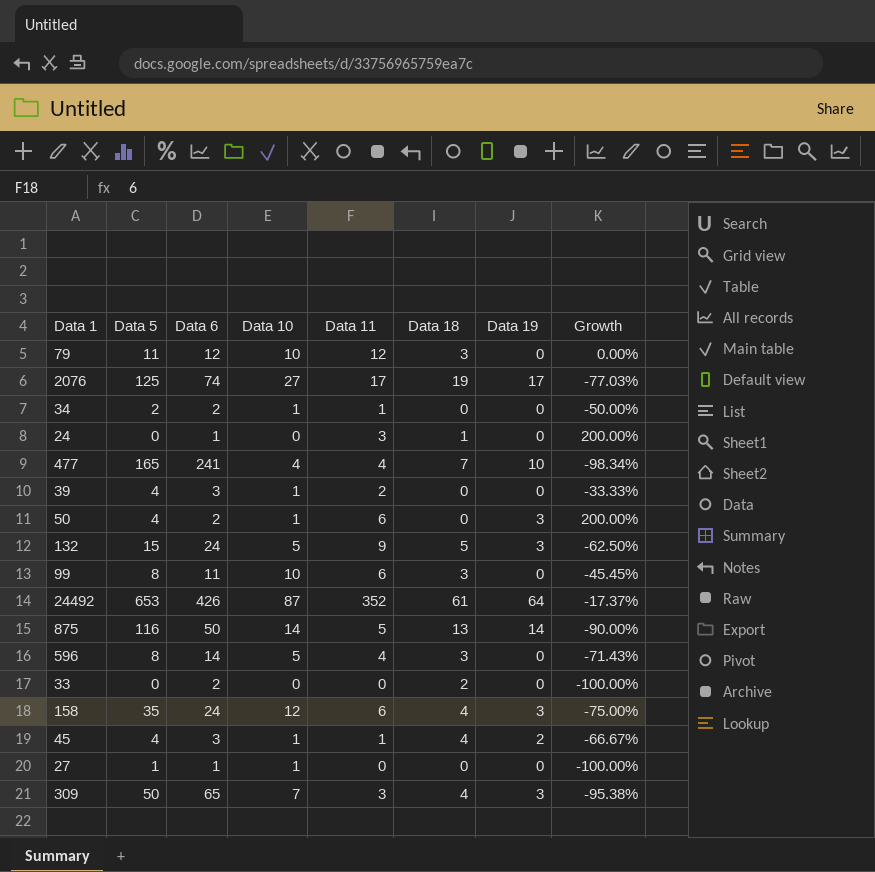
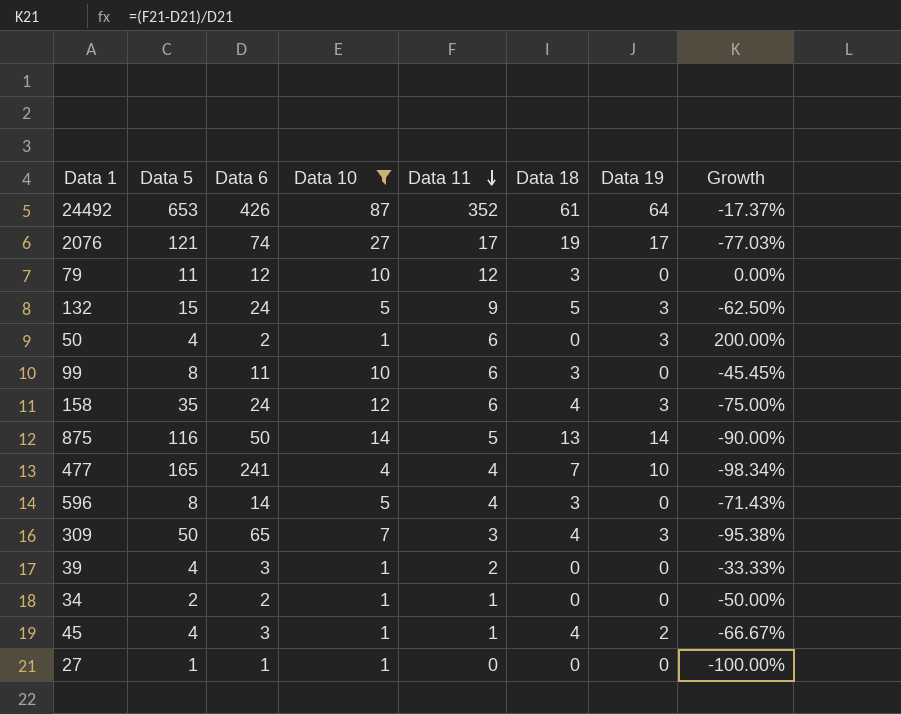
filter: none -> Data 10 != 0
row order: none -> Data 11 descending
2076 | Data 5: 125 -> 121

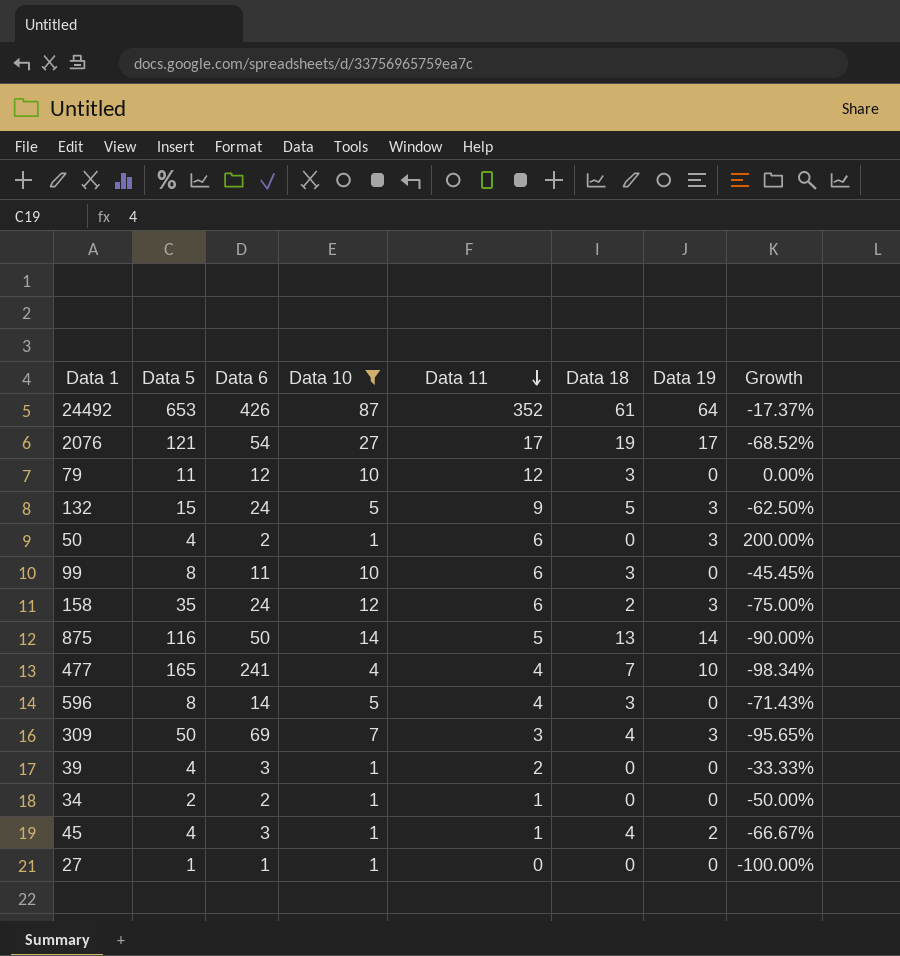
2076 | Data 6: 74 -> 54
2076 | Growth: -77.03% -> -68.52%
158 | Data 18: 4 -> 2
309 | Data 6: 65 -> 69
309 | Growth: -95.38% -> -95.65%

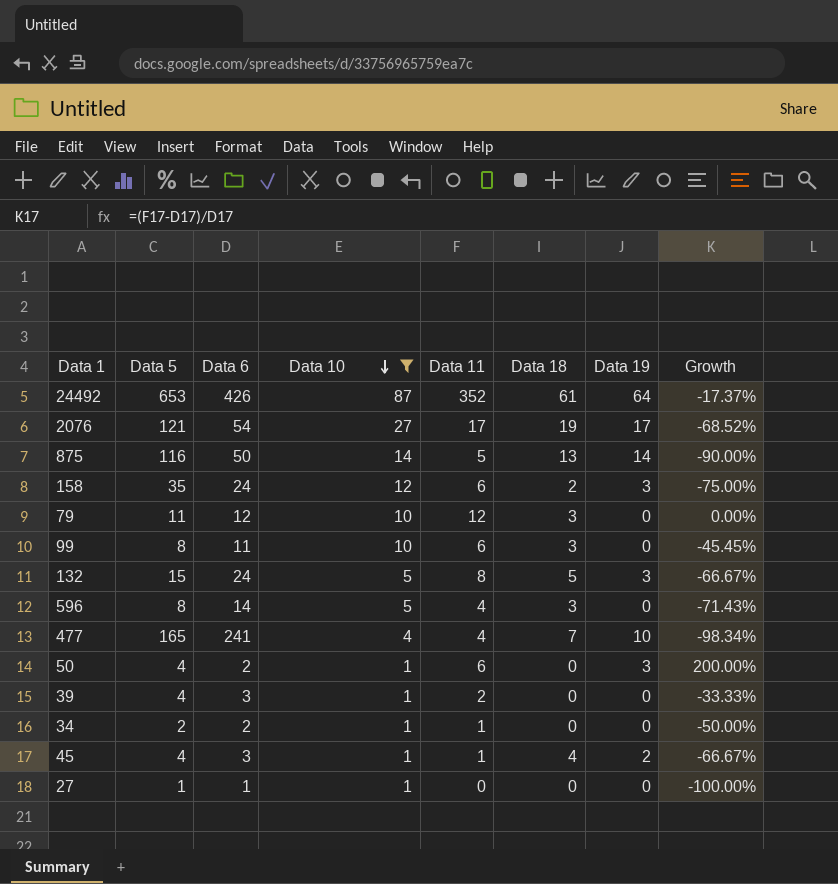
row order: Data 11 descending -> Data 10 descending
row 309: 50 | 69 | 7 | 3 | 4 | 3 | -95.65% -> none
132 | Data 11: 9 -> 8
132 | Growth: -62.50% -> -66.67%

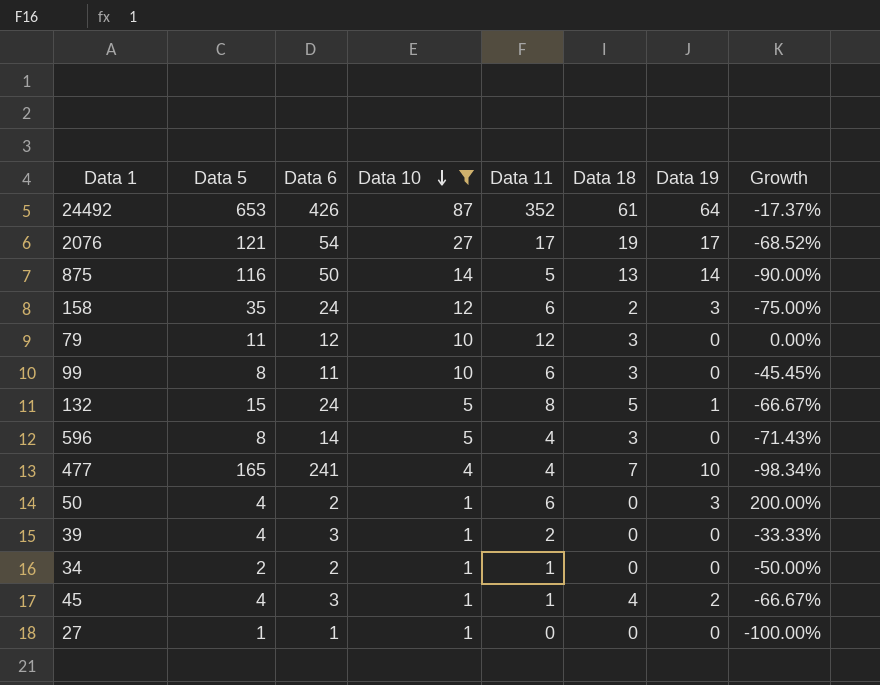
132 | Data 19: 3 -> 1

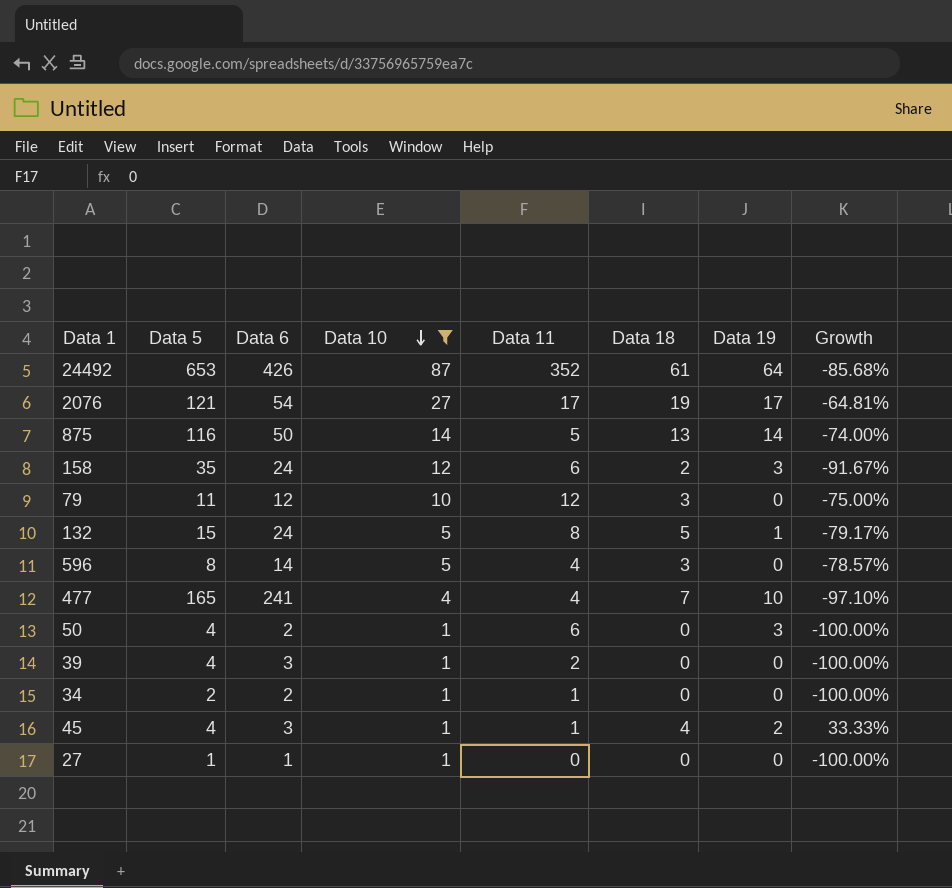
column Growth | formula: ([Data 11] - [Data 6]) / [Data 6] -> ([Data 18] - [Data 6]) / [Data 6]
row 99: 8 | 11 | 10 | 6 | 3 | 0 | -45.45% -> none

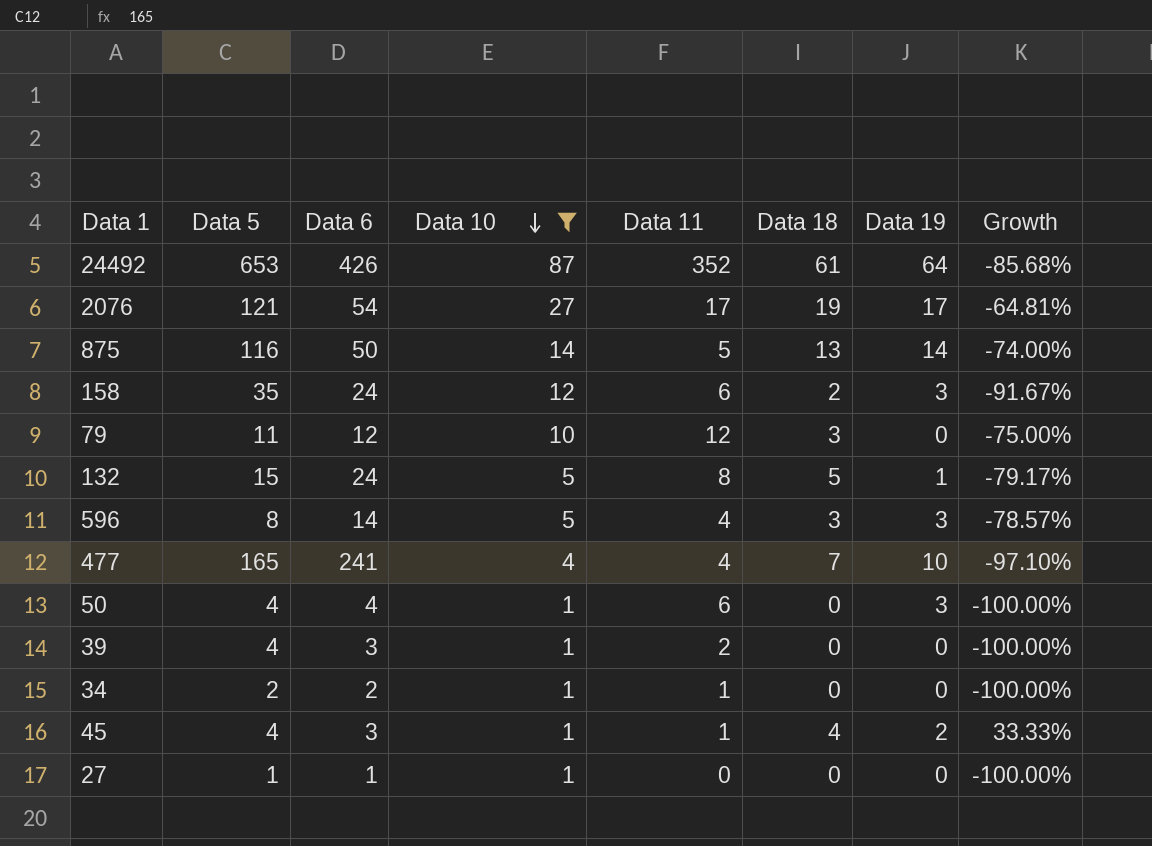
596 | Data 19: 0 -> 3
50 | Data 6: 2 -> 4

